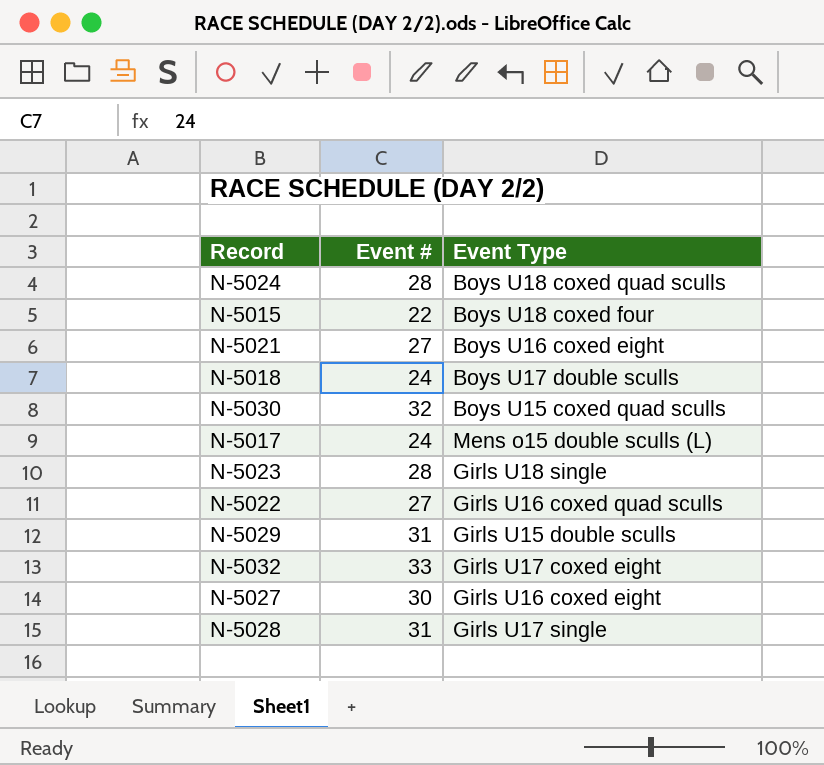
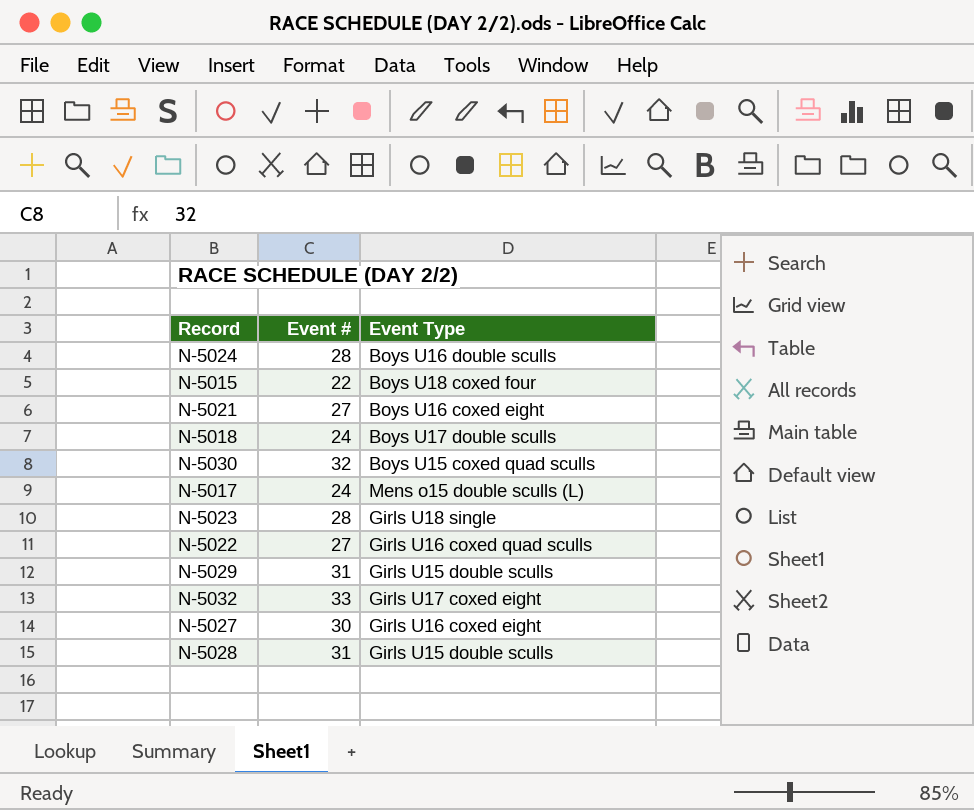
N-5024 | Event Type: Boys U18 coxed quad sculls -> Boys U16 double sculls
N-5028 | Event Type: Girls U17 single -> Girls U15 double sculls

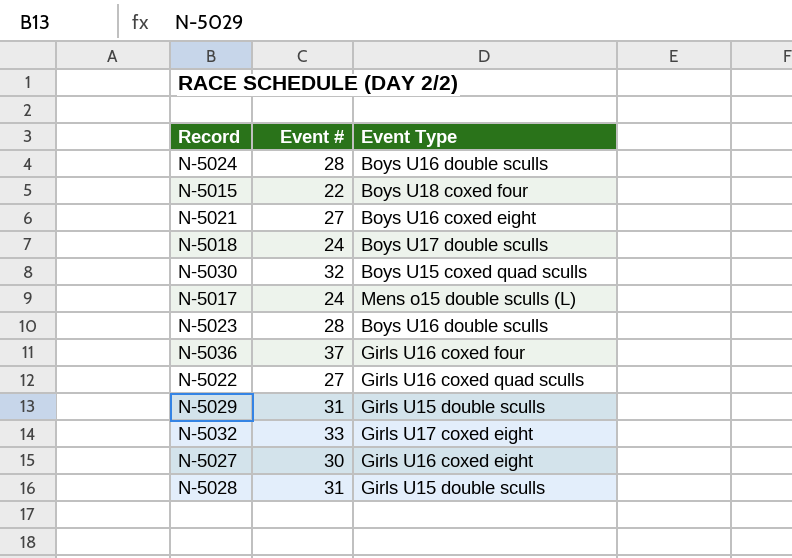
N-5023 | Event Type: Girls U18 single -> Boys U16 double sculls
row N-5036: none -> 37 | Girls U16 coxed four

